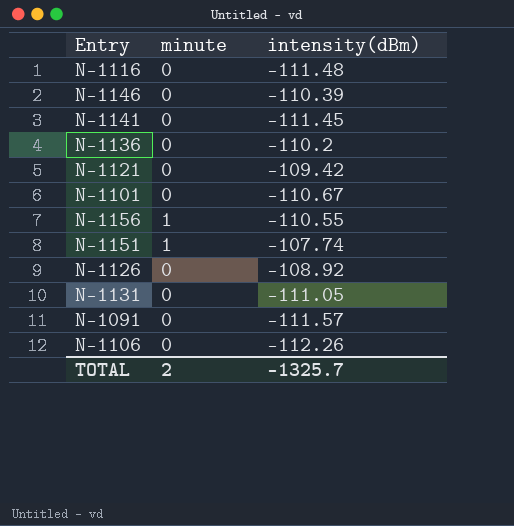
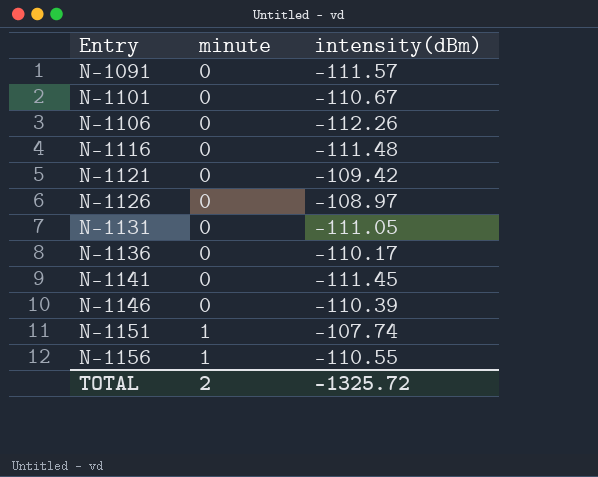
row order: none -> Entry ascending
N-1126 | intensity(dBm): -108.92 -> -108.97
N-1136 | intensity(dBm): -110.2 -> -110.17
TOTAL | intensity(dBm): -1325.7 -> -1325.72

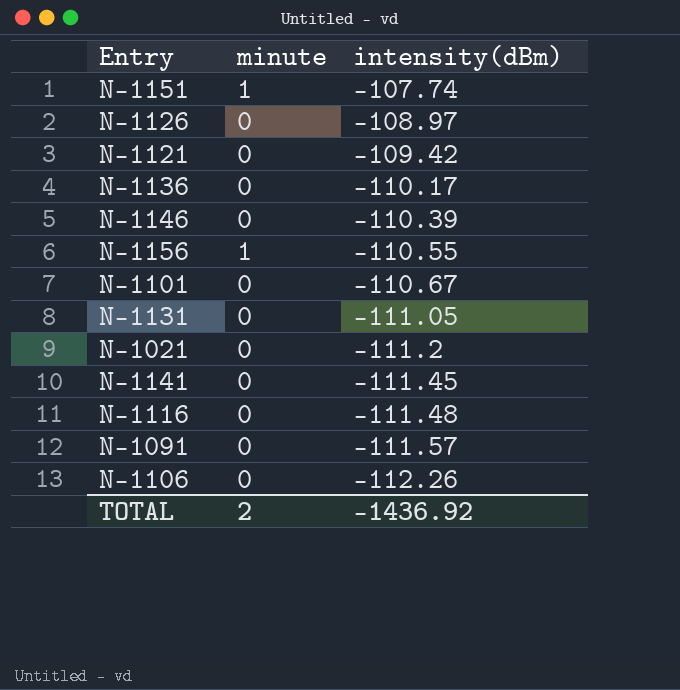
row order: Entry ascending -> intensity(dBm) descending
row N-1021: none -> 0 | -111.2
TOTAL | intensity(dBm): -1325.72 -> -1436.92

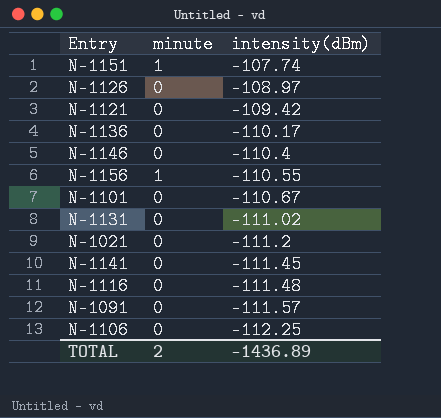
N-1146 | intensity(dBm): -110.39 -> -110.4
N-1131 | intensity(dBm): -111.05 -> -111.02
N-1106 | intensity(dBm): -112.26 -> -112.25
TOTAL | intensity(dBm): -1436.92 -> -1436.89

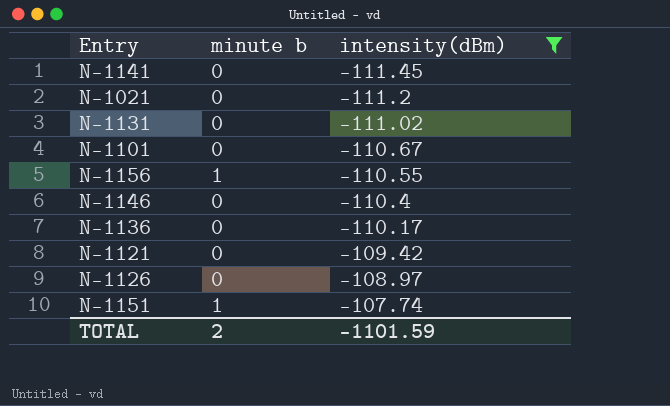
filter: none -> intensity(dBm) >= -111.45
row order: intensity(dBm) descending -> intensity(dBm) ascending
column name: minute -> minute b
TOTAL | intensity(dBm): -1436.89 -> -1101.59

